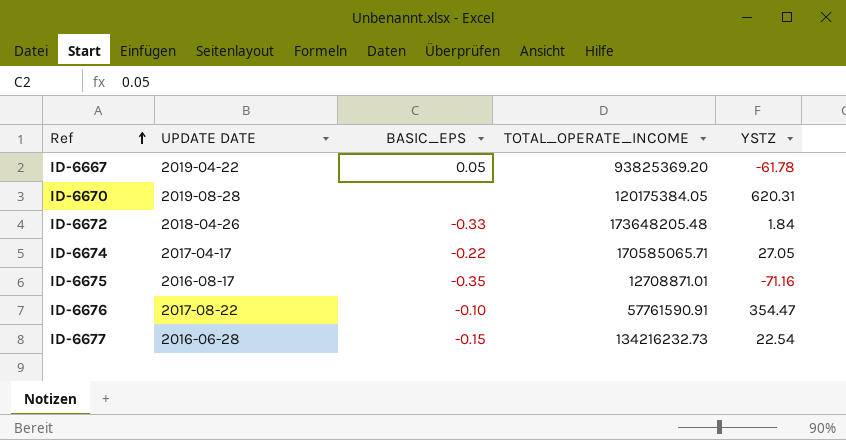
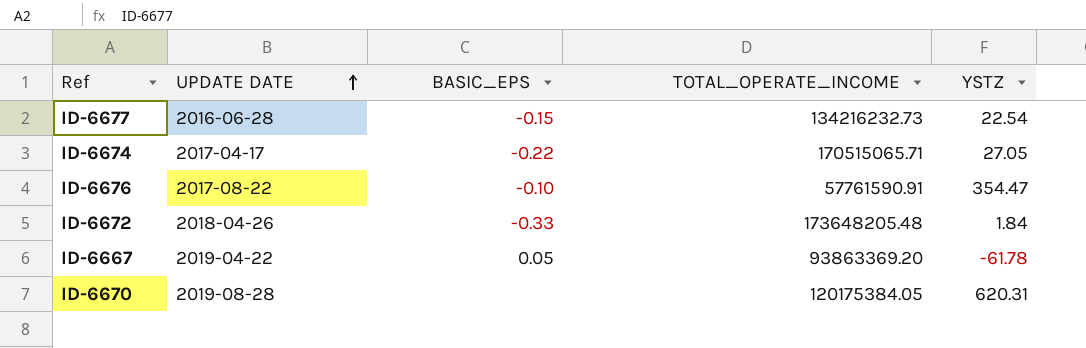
row order: Ref ascending -> UPDATE DATE ascending
row ID-6675: 2016-08-17 | -0.35 | 12708871.01 | -71.16 -> none
ID-6674 | TOTAL_OPERATE_INCOME: 170585065.71 -> 170515065.71
ID-6667 | TOTAL_OPERATE_INCOME: 93825369.20 -> 93863369.20

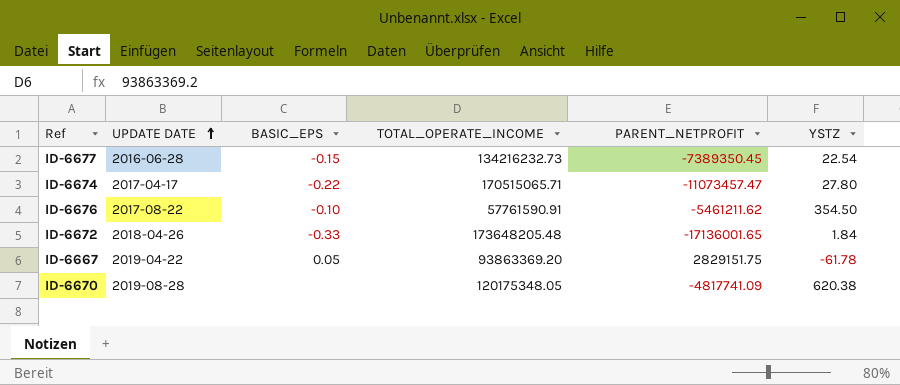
column PARENT_NETPROFIT | position: none -> 5
ID-6674 | YSTZ: 27.05 -> 27.80
ID-6676 | YSTZ: 354.47 -> 354.50
ID-6670 | TOTAL_OPERATE_INCOME: 120175384.05 -> 120175348.05
ID-6670 | YSTZ: 620.31 -> 620.38

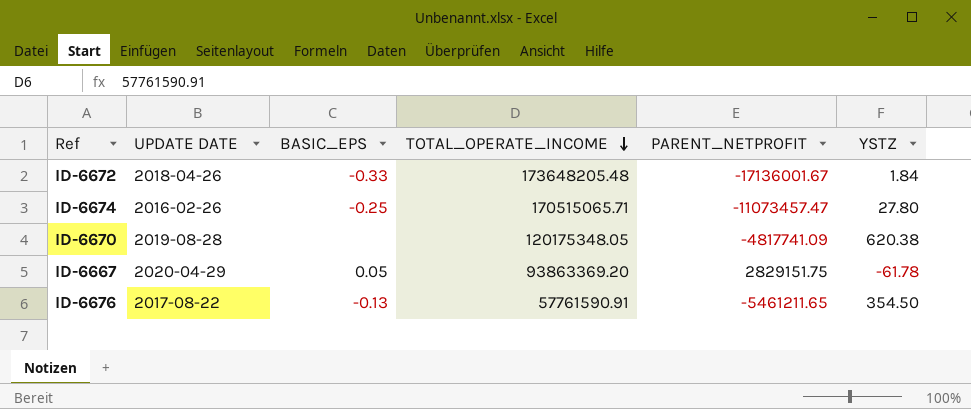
row order: UPDATE DATE ascending -> TOTAL_OPERATE_INCOME descending
row ID-6677: 2016-06-28 | -0.15 | 134216232.73 | -7389350.45 | 22.54 -> none
ID-6672 | PARENT_NETPROFIT: -17136001.65 -> -17136001.67
ID-6674 | UPDATE DATE: 2017-04-17 -> 2016-02-26
ID-6674 | BASIC_EPS: -0.22 -> -0.25
ID-6667 | UPDATE DATE: 2019-04-22 -> 2020-04-29
ID-6676 | BASIC_EPS: -0.10 -> -0.13
ID-6676 | PARENT_NETPROFIT: -5461211.62 -> -5461211.65

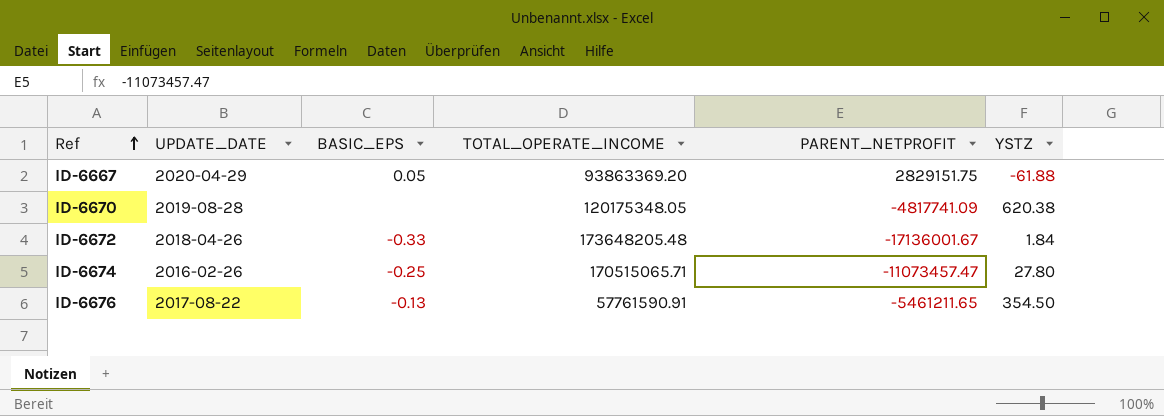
row order: TOTAL_OPERATE_INCOME descending -> Ref ascending
column name: UPDATE DATE -> UPDATE_DATE
ID-6667 | YSTZ: -61.78 -> -61.88

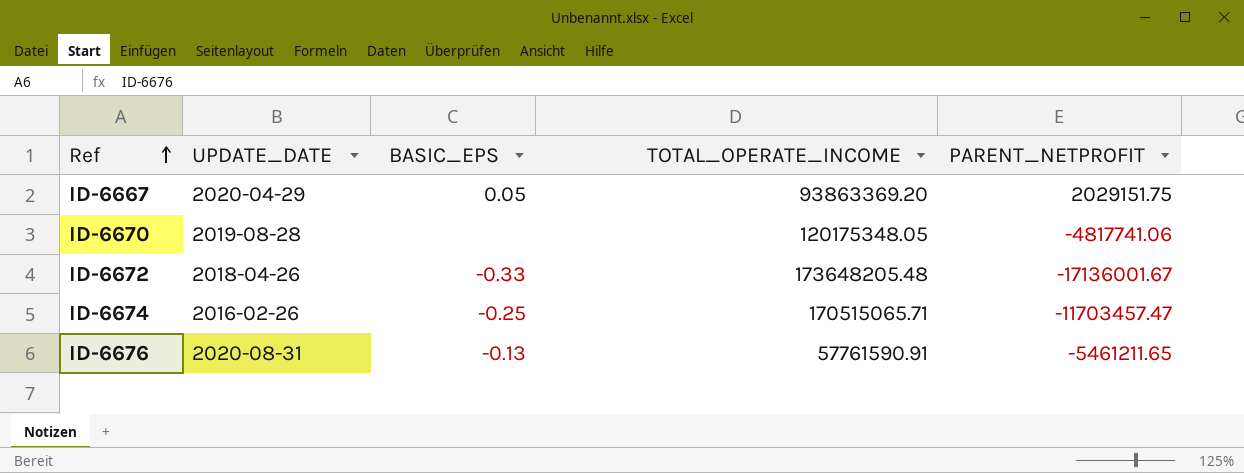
column YSTZ | position: 6 -> none
ID-6667 | PARENT_NETPROFIT: 2829151.75 -> 2029151.75
ID-6670 | PARENT_NETPROFIT: -4817741.09 -> -4817741.06
ID-6674 | PARENT_NETPROFIT: -11073457.47 -> -11703457.47
ID-6676 | UPDATE_DATE: 2017-08-22 -> 2020-08-31

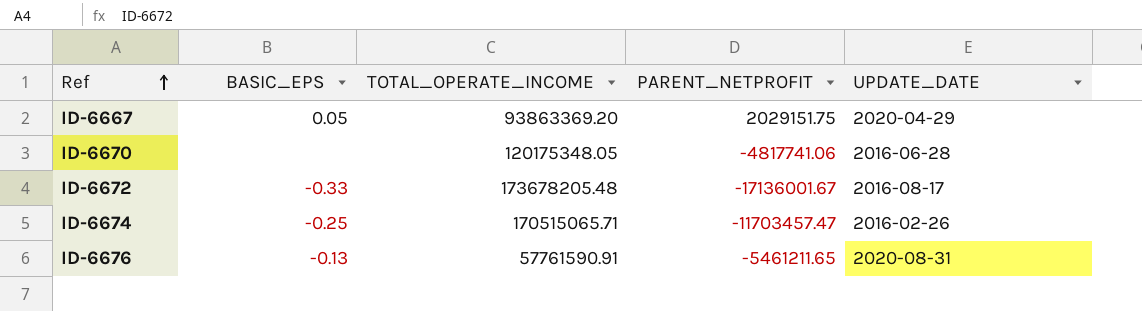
column UPDATE_DATE | position: 2 -> 5
ID-6670 | UPDATE_DATE: 2019-08-28 -> 2016-06-28
ID-6672 | TOTAL_OPERATE_INCOME: 173648205.48 -> 173678205.48
ID-6672 | UPDATE_DATE: 2018-04-26 -> 2016-08-17

